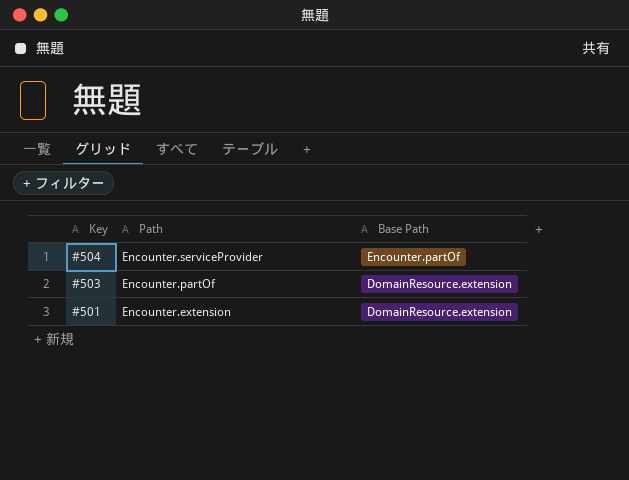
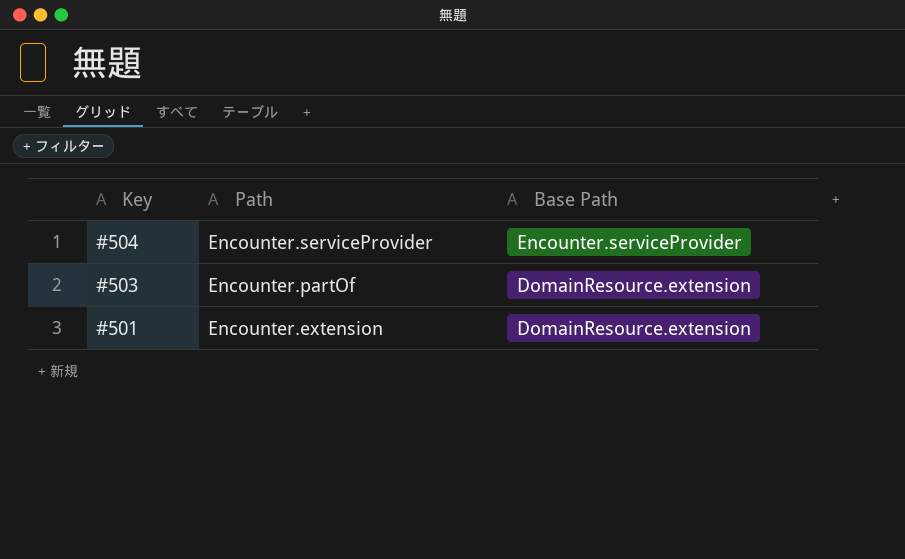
#504 | Base Path: Encounter.partOf -> Encounter.serviceProvider

